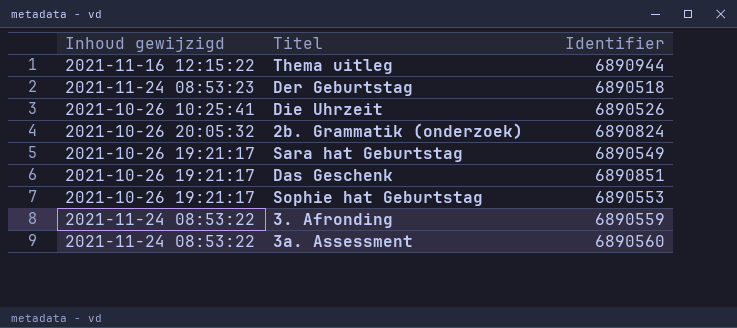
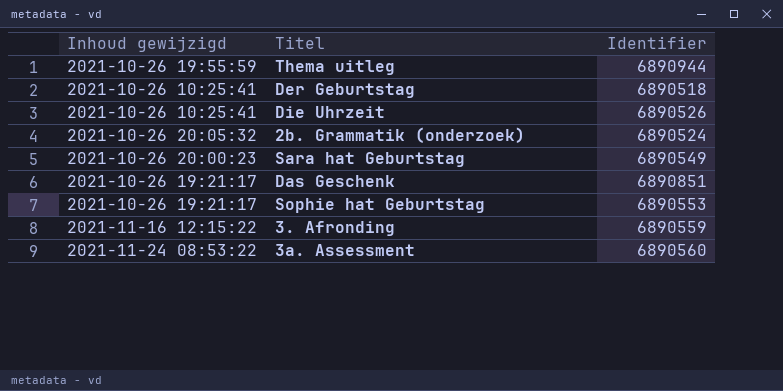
Thema uitleg | Inhoud gewijzigd: 2021-11-16 12:15:22 -> 2021-10-26 19:55:59
Der Geburtstag | Inhoud gewijzigd: 2021-11-24 08:53:23 -> 2021-10-26 10:25:41
2b. Grammatik (onderzoek) | Identifier: 6890824 -> 6890524
Sara hat Geburtstag | Inhoud gewijzigd: 2021-10-26 19:21:17 -> 2021-10-26 20:00:23
3. Afronding | Inhoud gewijzigd: 2021-11-24 08:53:22 -> 2021-11-16 12:15:22

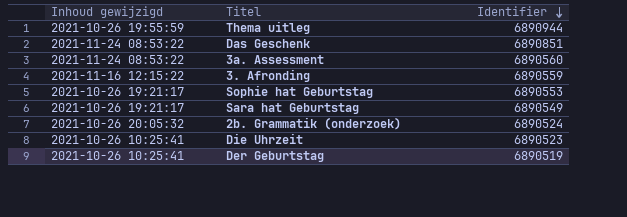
row order: none -> Identifier descending
Das Geschenk | Inhoud gewijzigd: 2021-10-26 19:21:17 -> 2021-11-24 08:53:22
Sara hat Geburtstag | Inhoud gewijzigd: 2021-10-26 20:00:23 -> 2021-10-26 19:21:17
Die Uhrzeit | Identifier: 6890526 -> 6890523
Der Geburtstag | Identifier: 6890518 -> 6890519

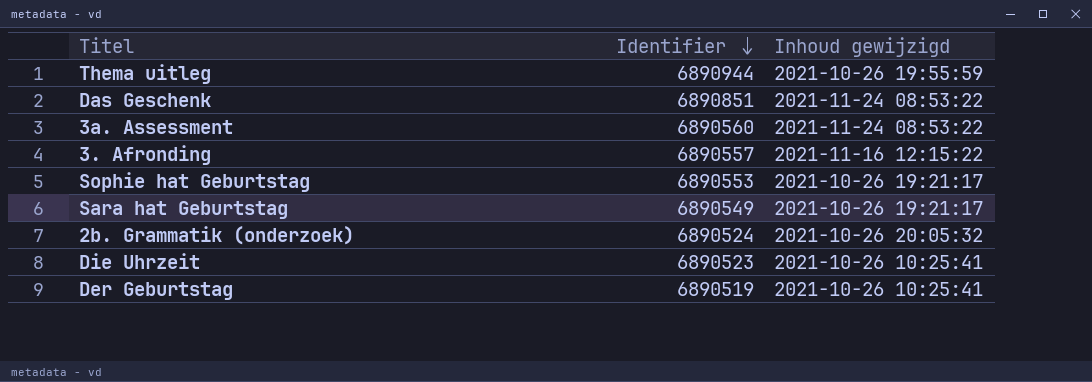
column Inhoud gewijzigd | position: 1 -> 3
3. Afronding | Identifier: 6890559 -> 6890557

